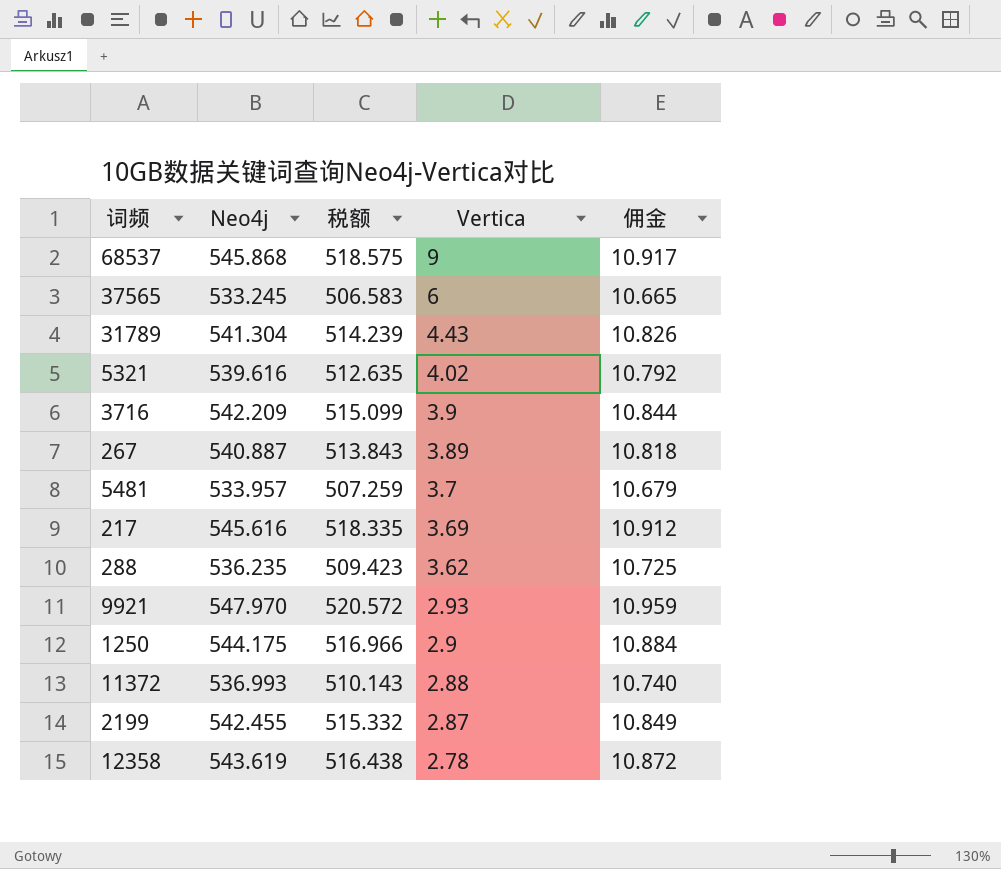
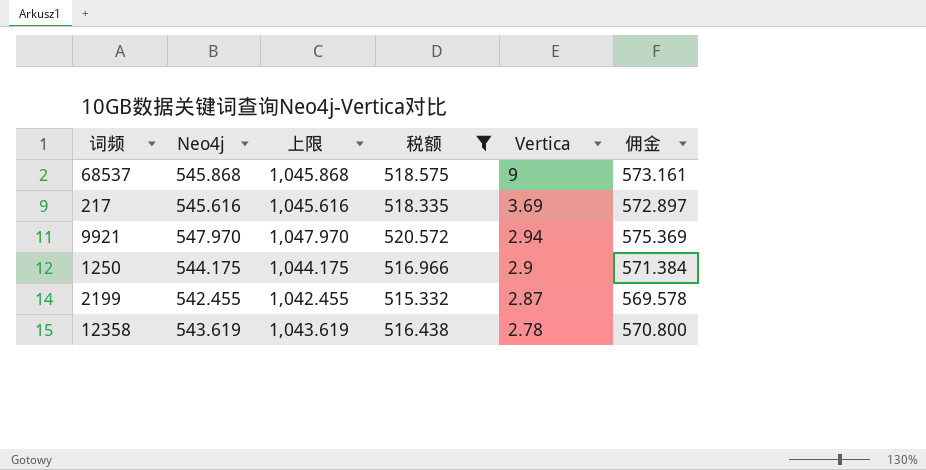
filter: none -> 税额 >= 515.332
column 上限 | formula: none -> [Neo4j] + 500
column 佣金 | formula: [Neo4j] * 0.02 -> [Neo4j] * 1.05
9921 | Vertica: 2.93 -> 2.94

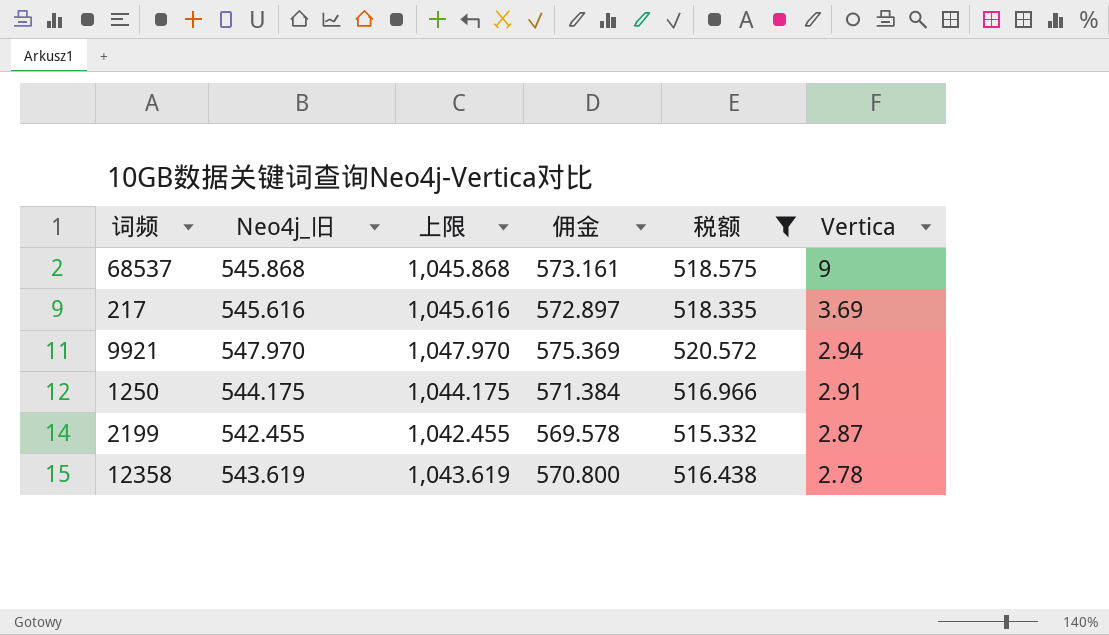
column name: Neo4j -> Neo4j_旧
column 佣金 | position: 6 -> 4
1250 | Vertica: 2.9 -> 2.91

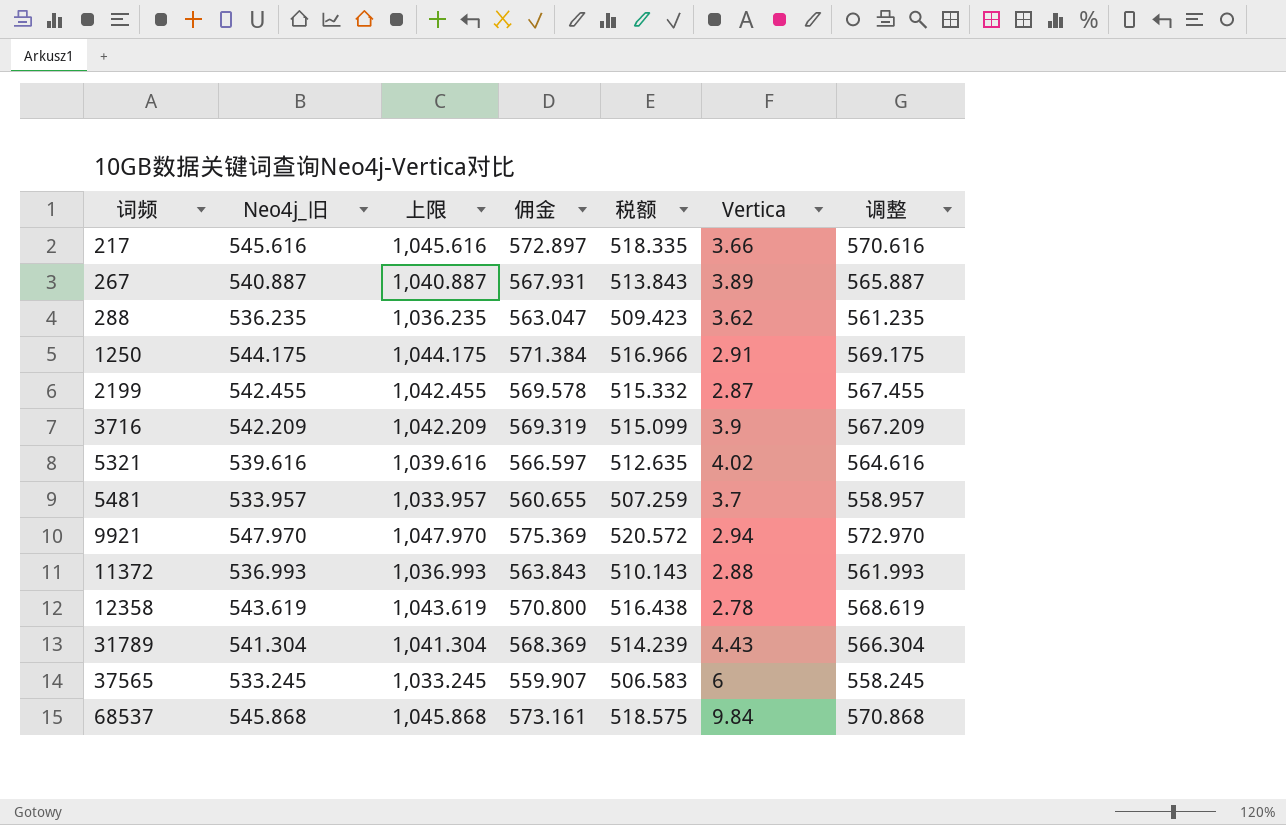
filter: 税额 >= 515.332 -> none
row order: Vertica descending -> 词频 ascending
column 调整 | formula: none -> [Neo4j_旧] + 25
217 | Vertica: 3.69 -> 3.66
68537 | Vertica: 9 -> 9.84

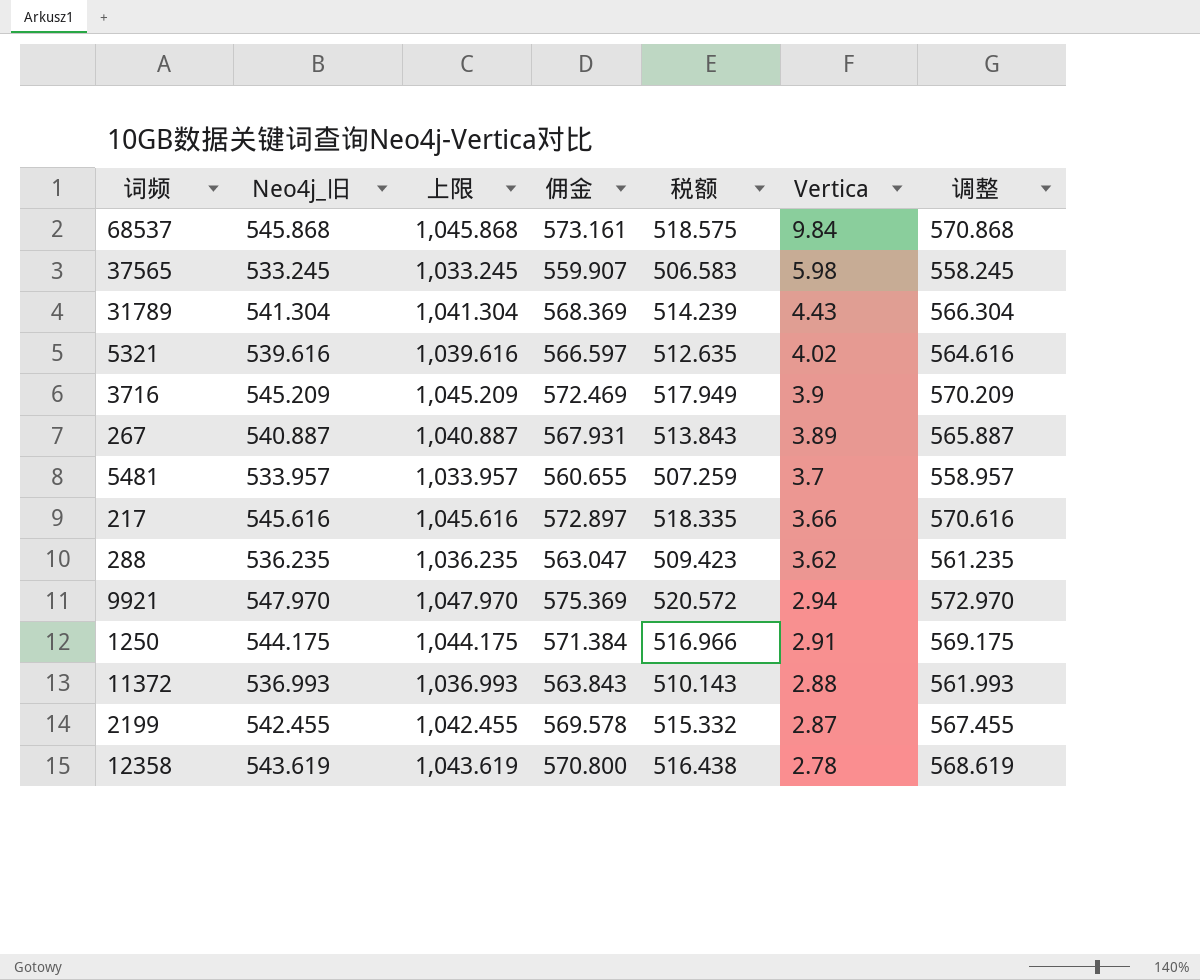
row order: 词频 ascending -> Vertica descending
37565 | Vertica: 6 -> 5.98
3716 | Neo4j_旧: 542.209 -> 545.209
3716 | 上限: 1,042.209 -> 1,045.209
3716 | 佣金: 569.319 -> 572.469
3716 | 税额: 515.099 -> 517.949
3716 | 调整: 567.209 -> 570.209

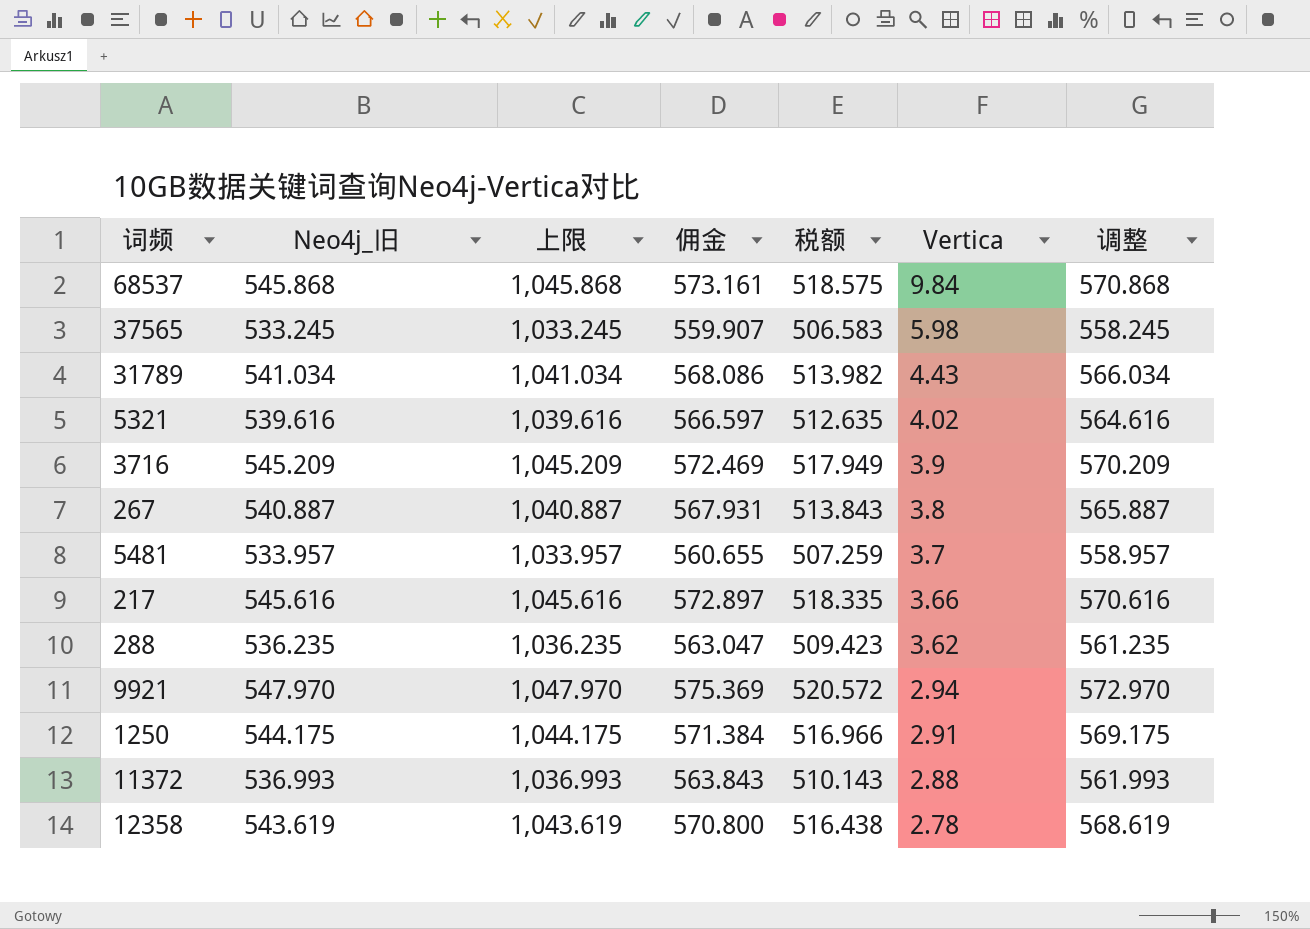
row 2199: 542.455 | 1,042.455 | 569.578 | 515.332 | 2.87 | 567.455 -> none
31789 | Neo4j_旧: 541.304 -> 541.034
31789 | 上限: 1,041.304 -> 1,041.034
31789 | 佣金: 568.369 -> 568.086
31789 | 税额: 514.239 -> 513.982
31789 | 调整: 566.304 -> 566.034
267 | Vertica: 3.89 -> 3.8

